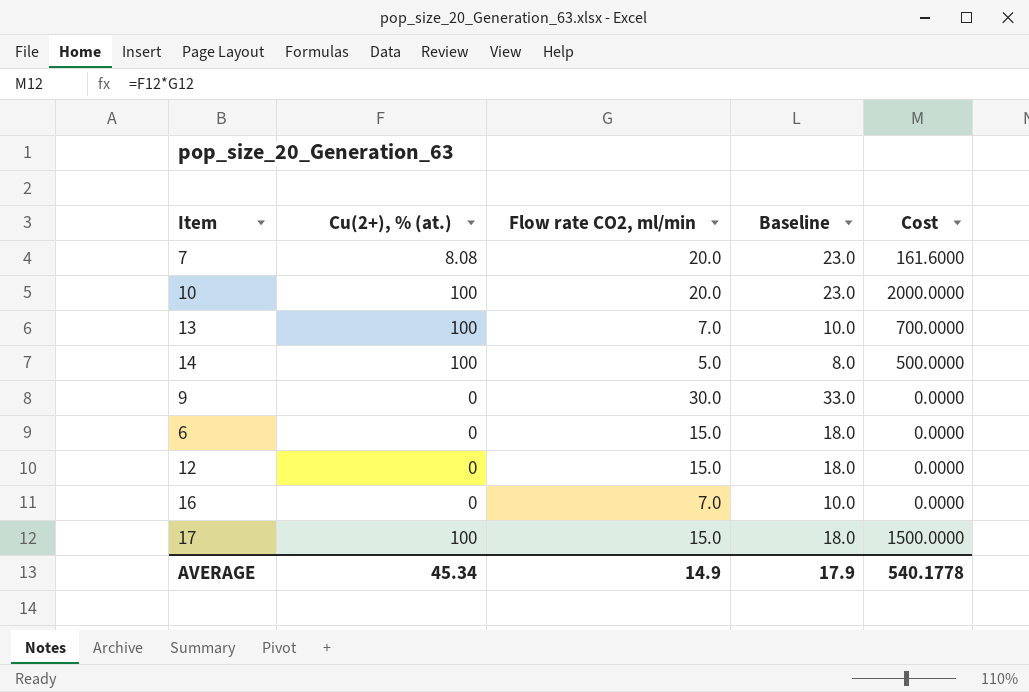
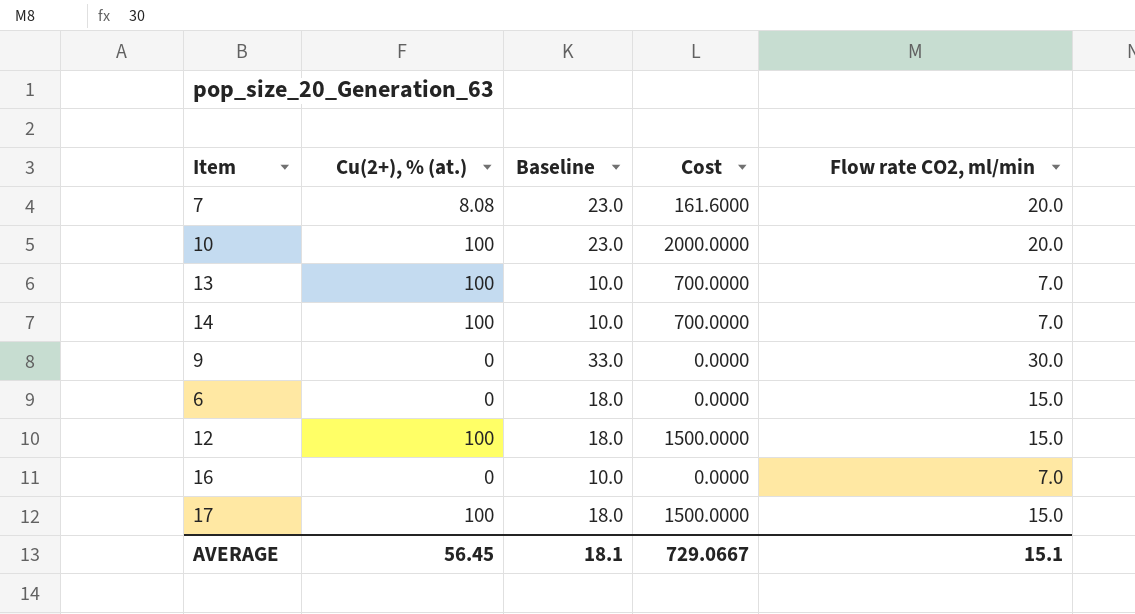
column Flow rate CO2, ml/min | position: 3 -> 5
14 | Baseline: 8.0 -> 10.0
14 | Cost: 500.0000 -> 700.0000
14 | Flow rate CO2, ml/min: 5.0 -> 7.0
12 | Cu(2+), % (at.): 0 -> 100
12 | Cost: 0.0000 -> 1500.0000
AVERAGE | Cu(2+), % (at.): 45.34 -> 56.45
AVERAGE | Baseline: 17.9 -> 18.1
AVERAGE | Cost: 540.1778 -> 729.0667
AVERAGE | Flow rate CO2, ml/min: 14.9 -> 15.1

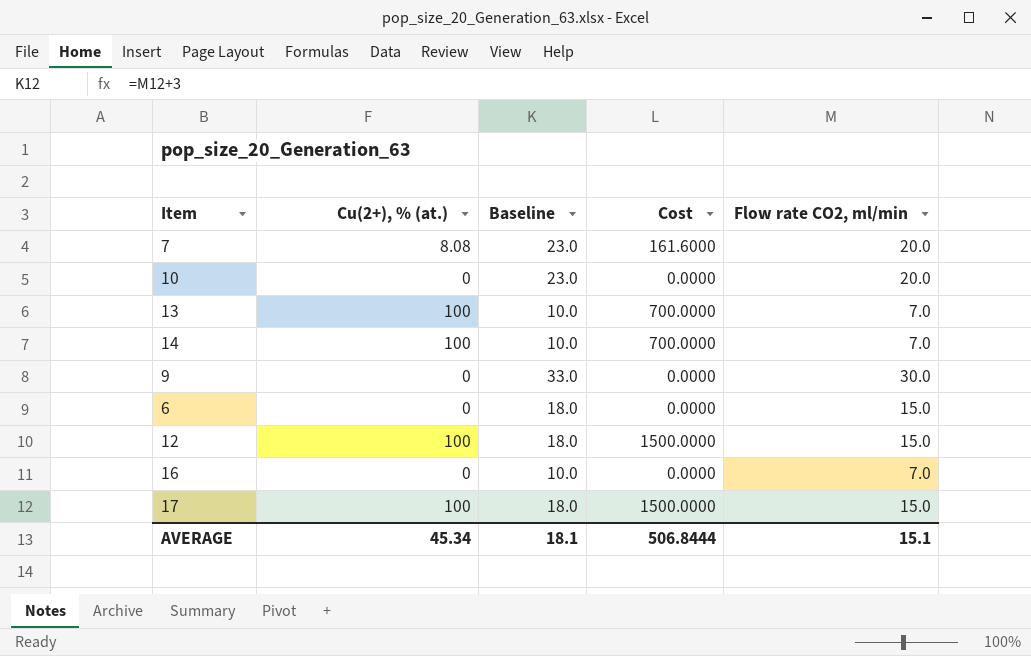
10 | Cu(2+), % (at.): 100 -> 0
10 | Cost: 2000.0000 -> 0.0000
AVERAGE | Cu(2+), % (at.): 56.45 -> 45.34
AVERAGE | Cost: 729.0667 -> 506.8444

